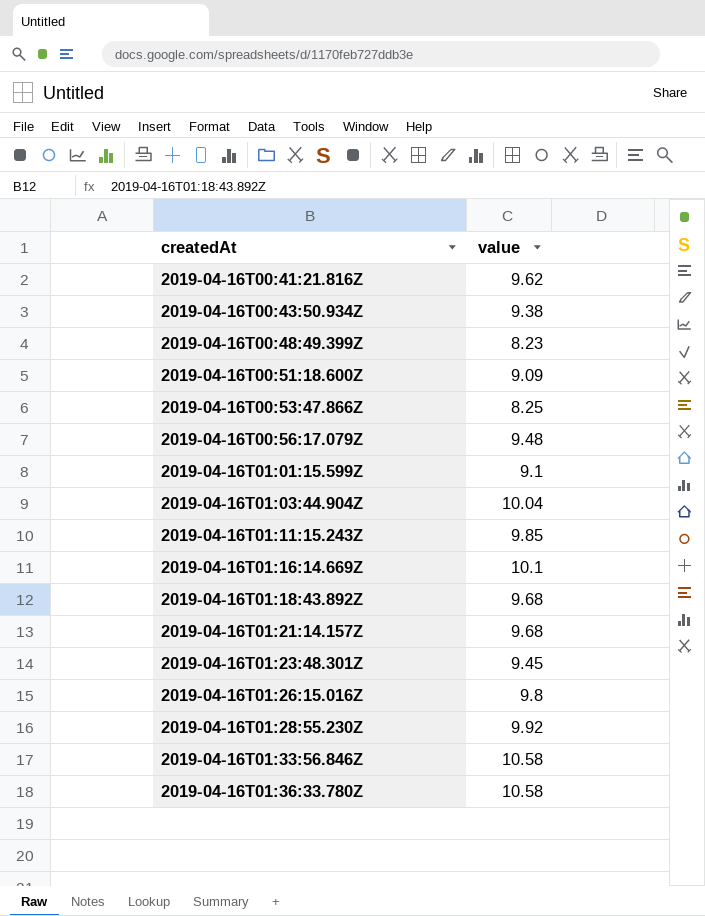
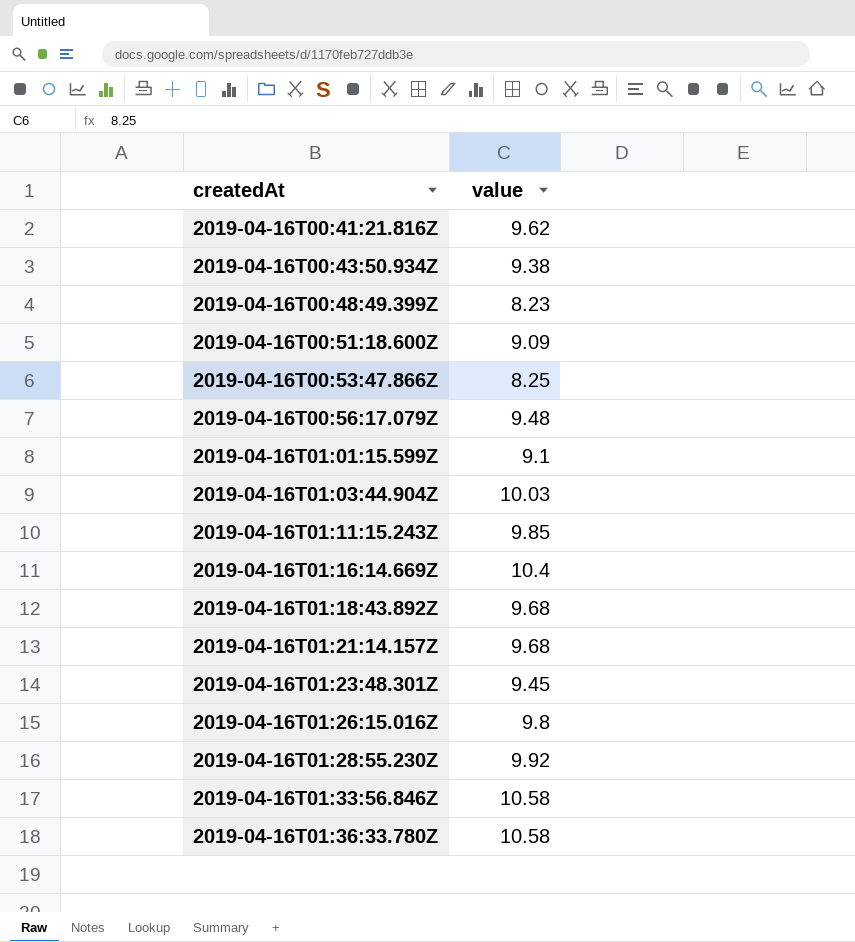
2019-04-16T01:03:44.904Z | value: 10.04 -> 10.03
2019-04-16T01:16:14.669Z | value: 10.1 -> 10.4

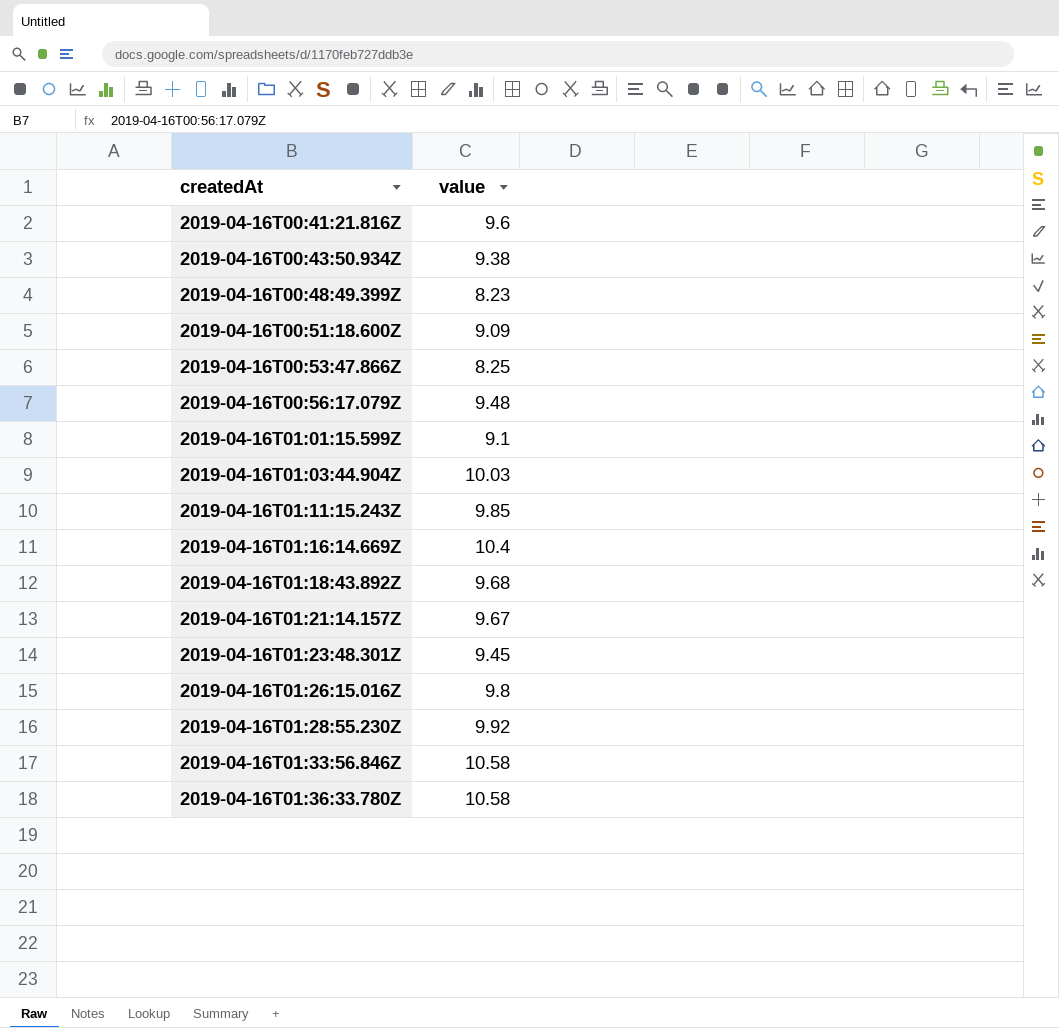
2019-04-16T00:41:21.816Z | value: 9.62 -> 9.6
2019-04-16T01:21:14.157Z | value: 9.68 -> 9.67

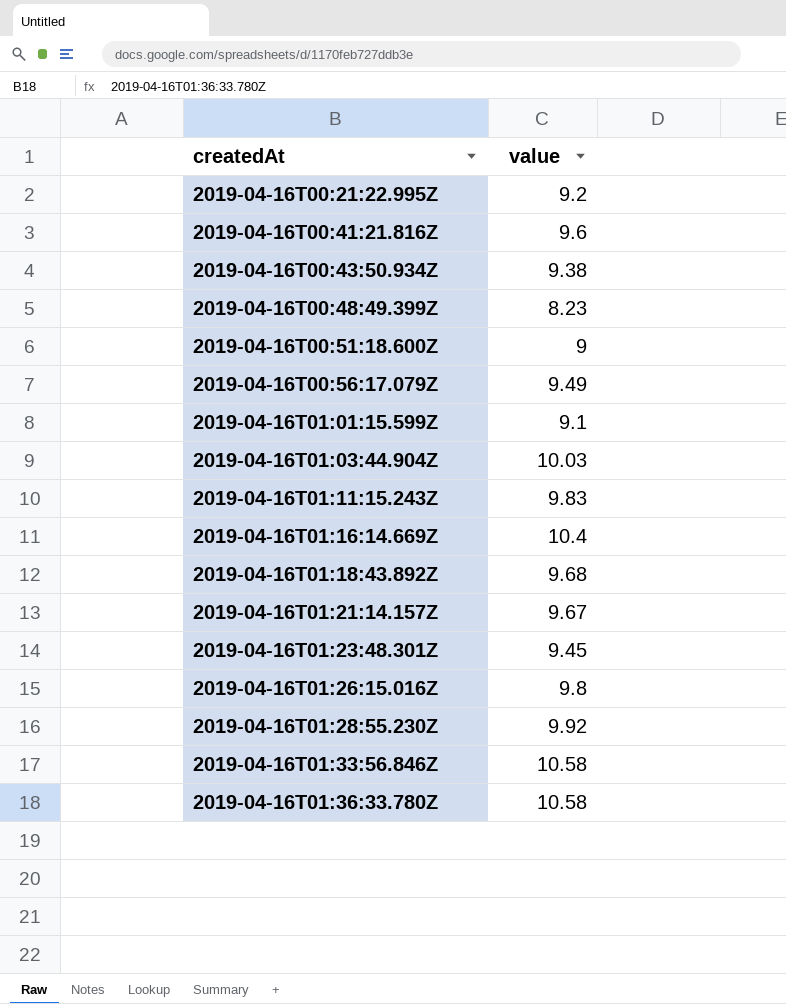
row 2019-04-16T00:53:47.866Z: 8.25 -> none
row 2019-04-16T00:21:22.995Z: none -> 9.2
2019-04-16T00:51:18.600Z | value: 9.09 -> 9
2019-04-16T00:56:17.079Z | value: 9.48 -> 9.49
2019-04-16T01:11:15.243Z | value: 9.85 -> 9.83

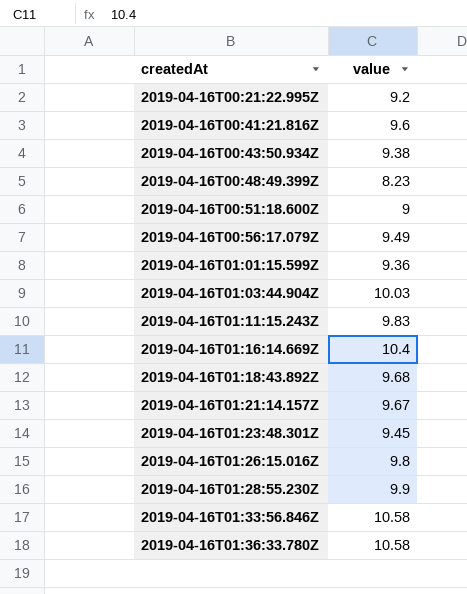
2019-04-16T01:01:15.599Z | value: 9.1 -> 9.36
2019-04-16T01:28:55.230Z | value: 9.92 -> 9.9

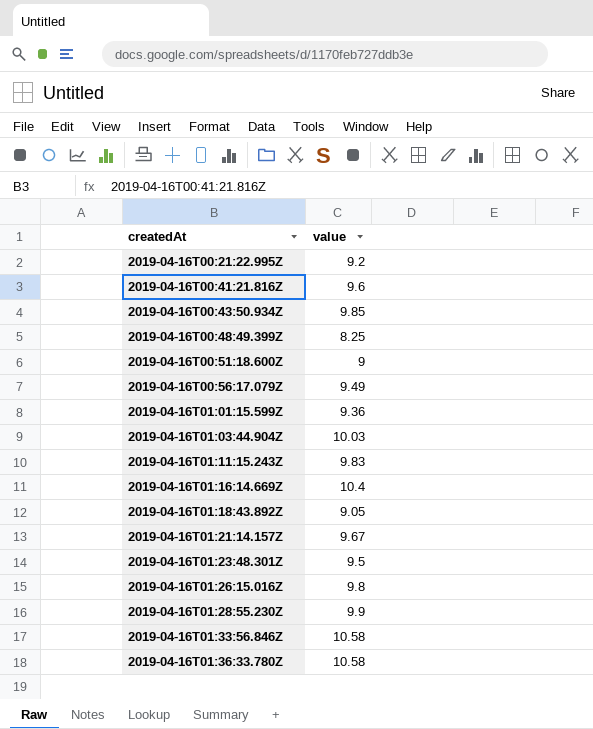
2019-04-16T00:43:50.934Z | value: 9.38 -> 9.85
2019-04-16T00:48:49.399Z | value: 8.23 -> 8.25
2019-04-16T01:18:43.892Z | value: 9.68 -> 9.05
2019-04-16T01:23:48.301Z | value: 9.45 -> 9.5

